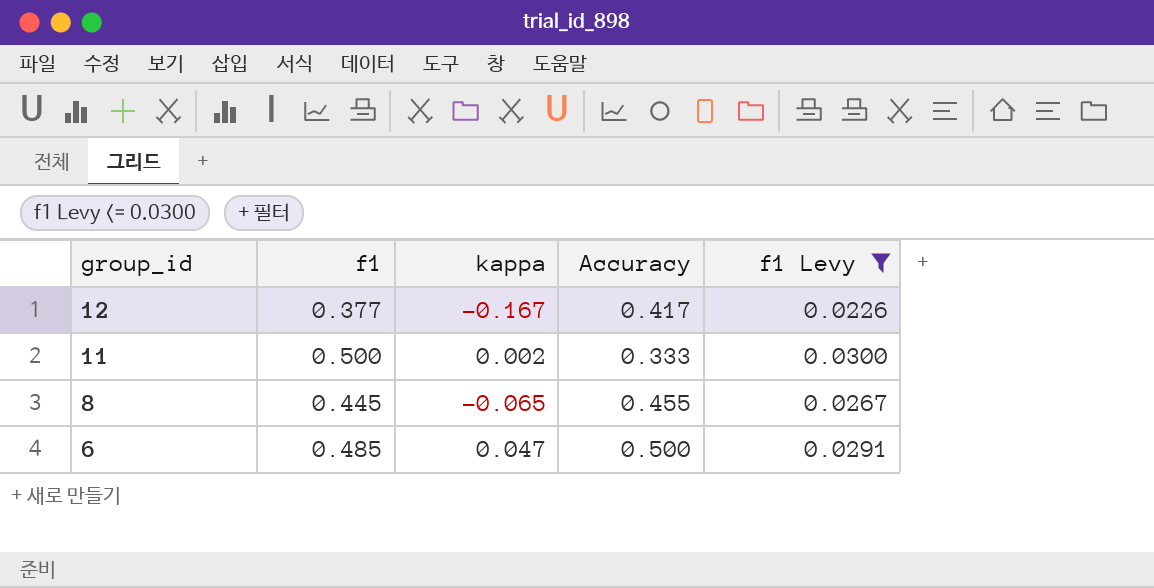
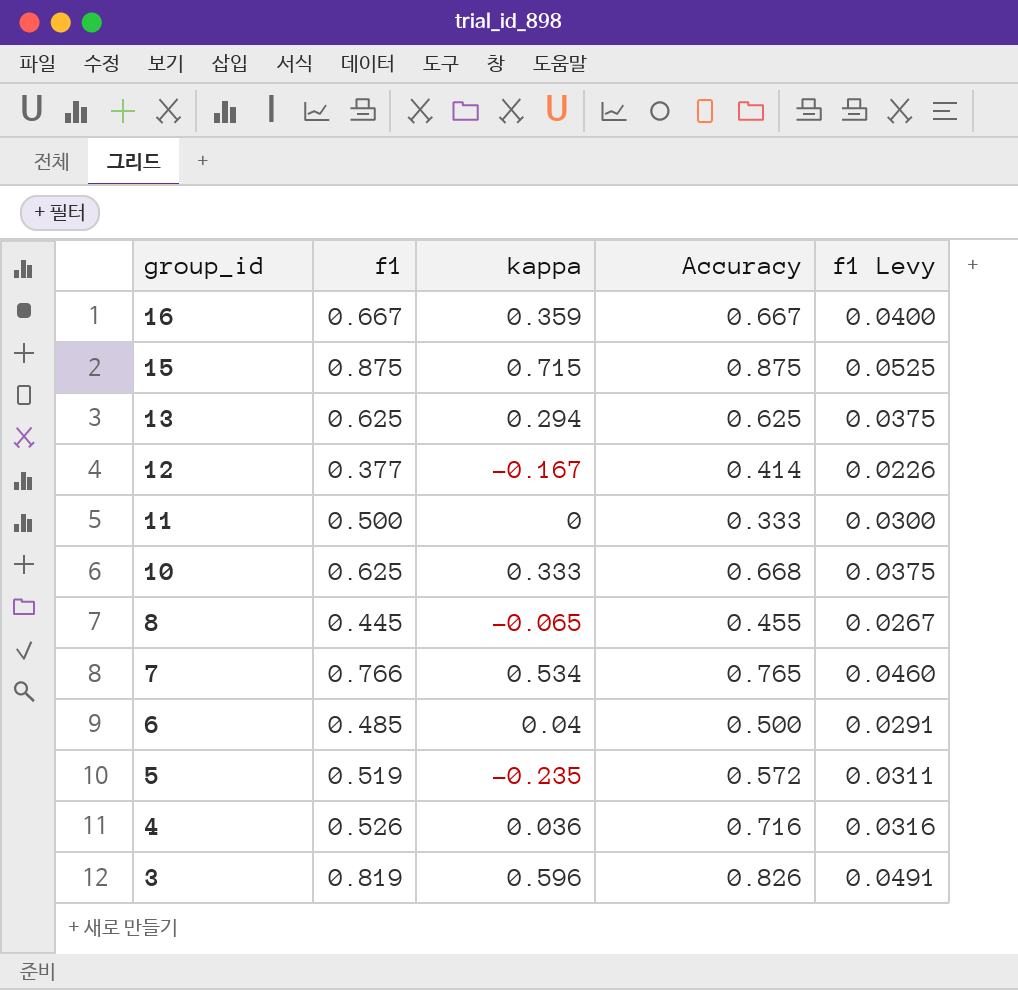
filter: f1 Levy <= 0.0300 -> none
12 | Accuracy: 0.417 -> 0.414
11 | kappa: 0.002 -> 0
6 | kappa: 0.047 -> 0.04

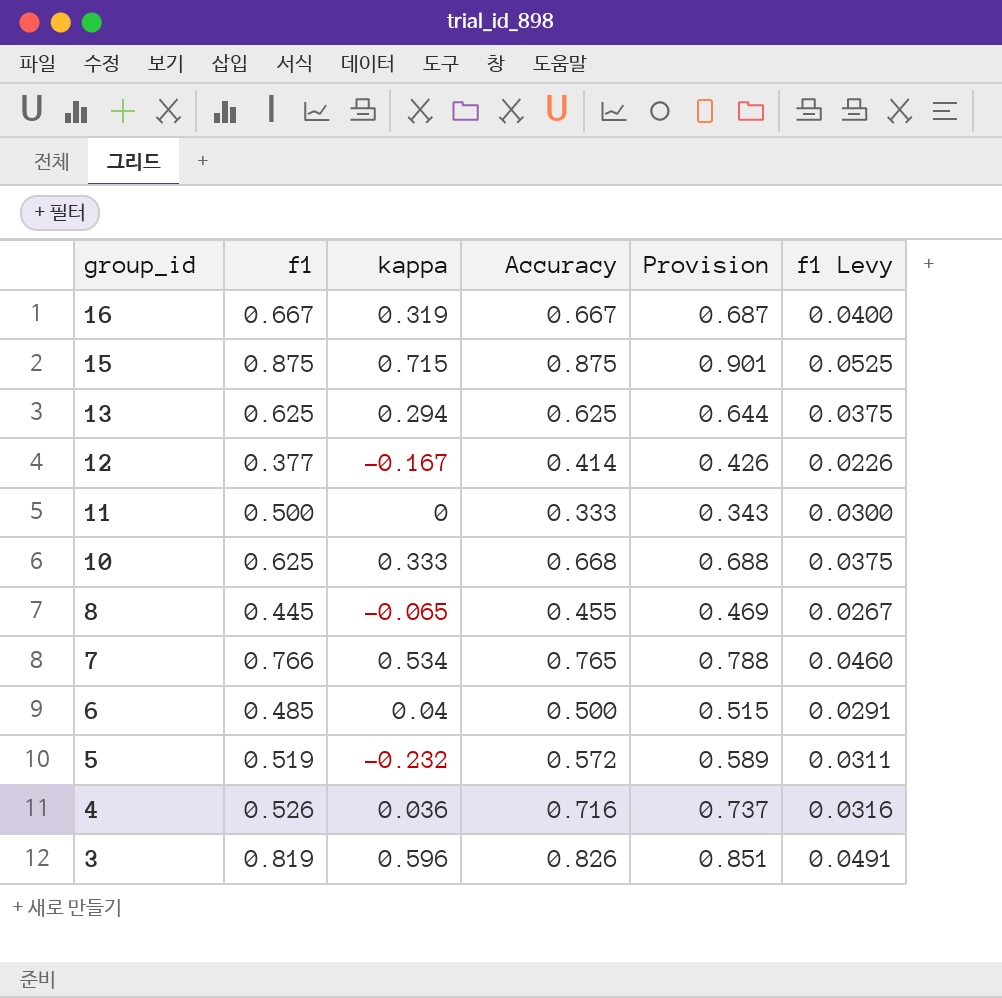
column Provision | formula: none -> [Accuracy] * 1.03
16 | kappa: 0.359 -> 0.319
5 | kappa: -0.235 -> -0.232

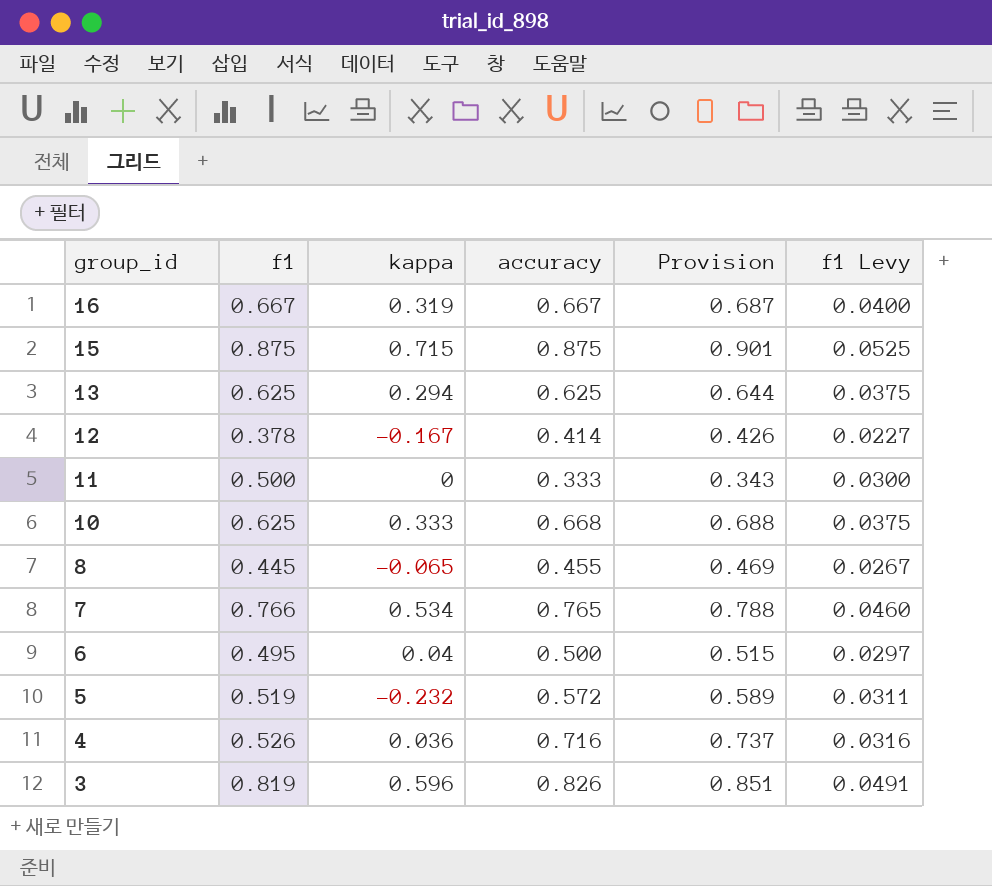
column name: Accuracy -> accuracy
12 | f1: 0.377 -> 0.378
12 | f1 Levy: 0.0226 -> 0.0227
6 | f1: 0.485 -> 0.495
6 | f1 Levy: 0.0291 -> 0.0297

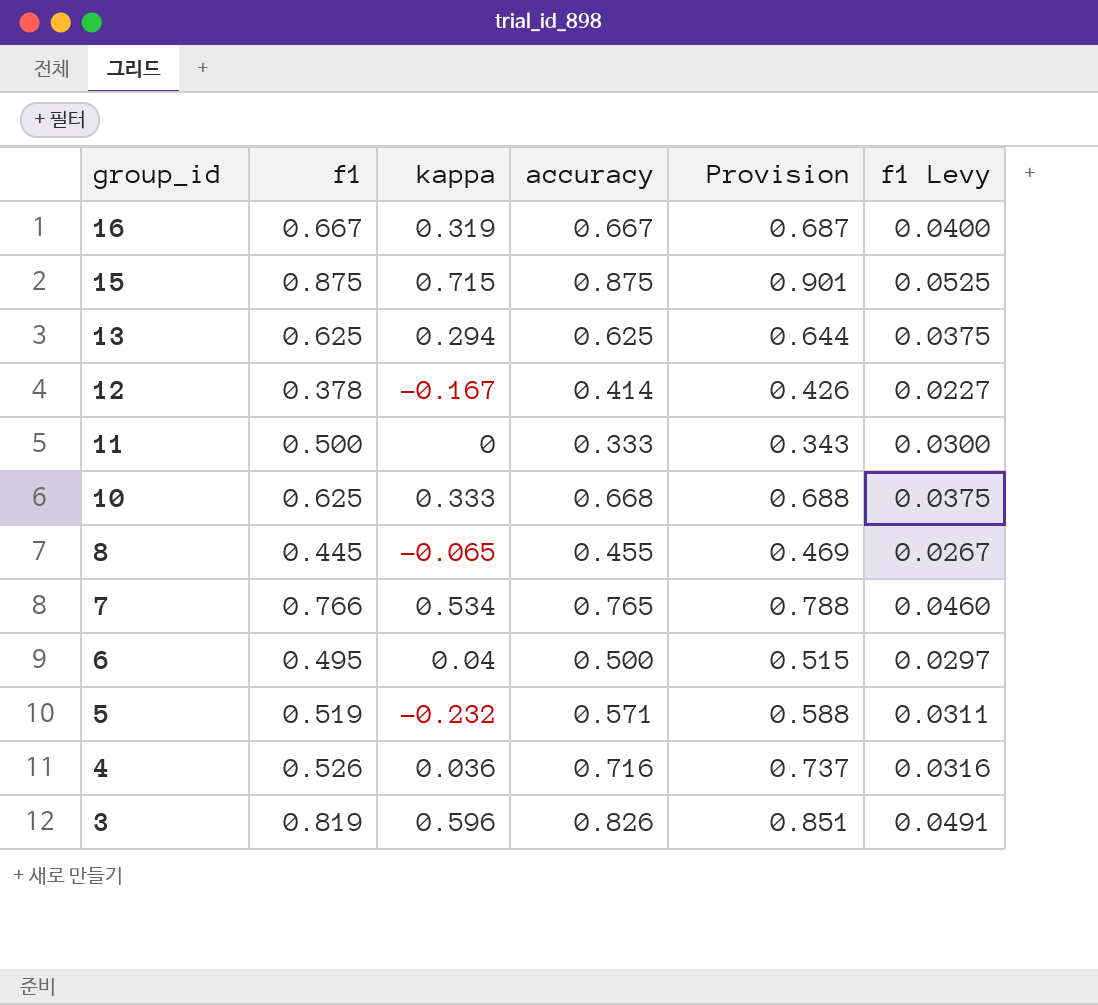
5 | accuracy: 0.572 -> 0.571
5 | Provision: 0.589 -> 0.588

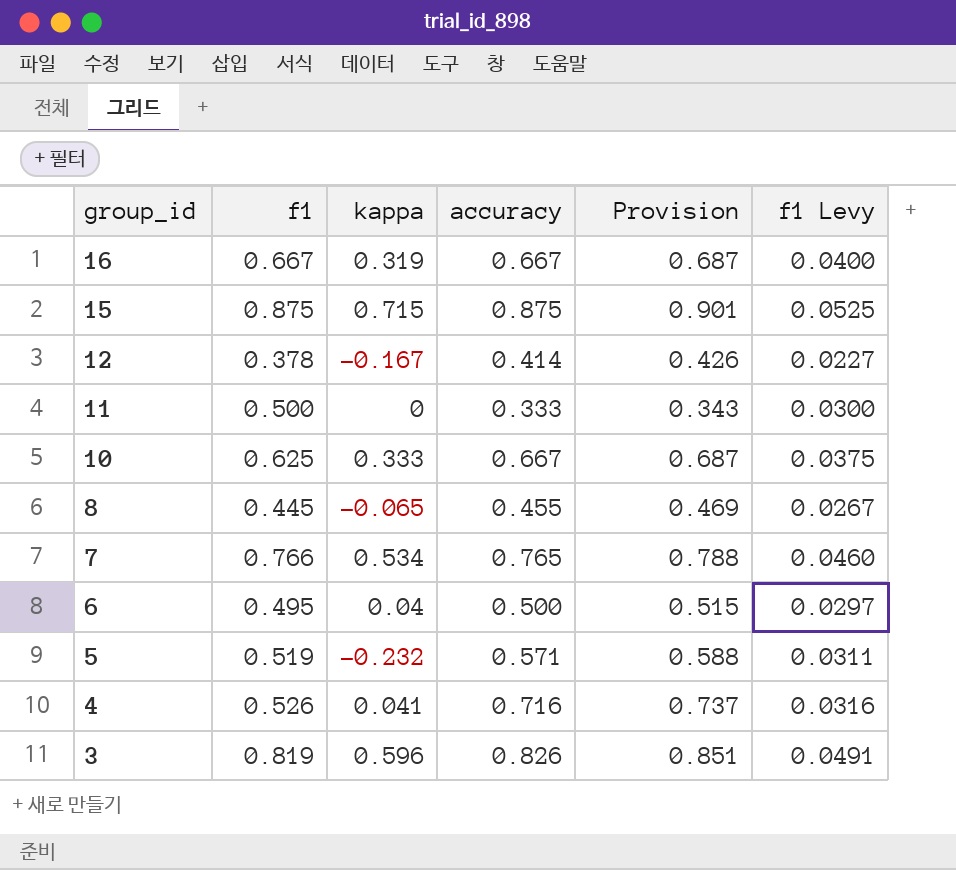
row 13: 0.625 | 0.294 | 0.625 | 0.644 | 0.0375 -> none
10 | accuracy: 0.668 -> 0.667
10 | Provision: 0.688 -> 0.687
4 | kappa: 0.036 -> 0.041

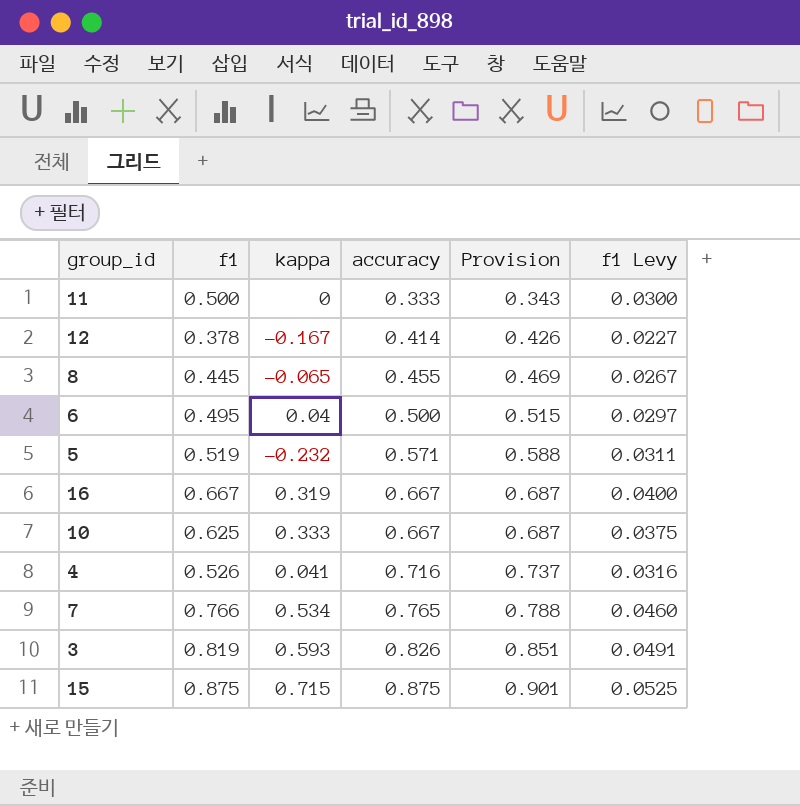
row order: group_id descending -> accuracy ascending
3 | kappa: 0.596 -> 0.593

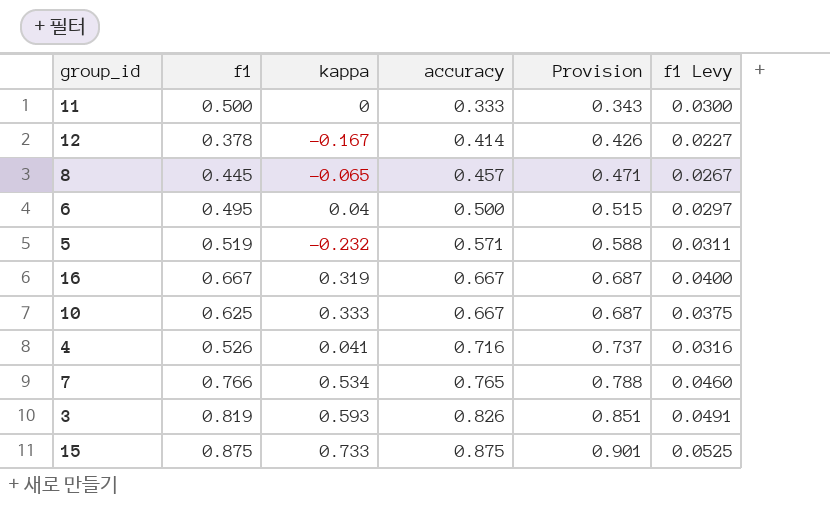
8 | accuracy: 0.455 -> 0.457
8 | Provision: 0.469 -> 0.471
15 | kappa: 0.715 -> 0.733

